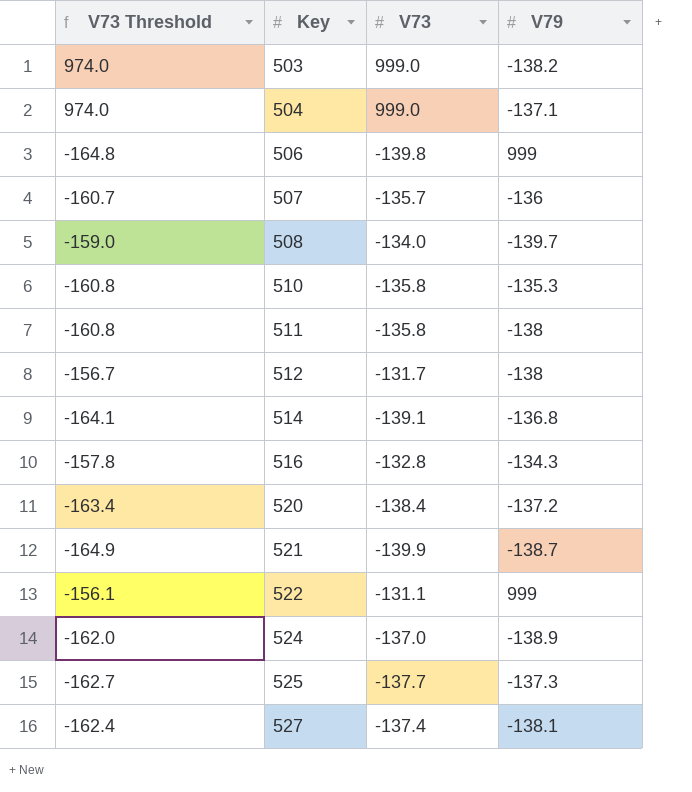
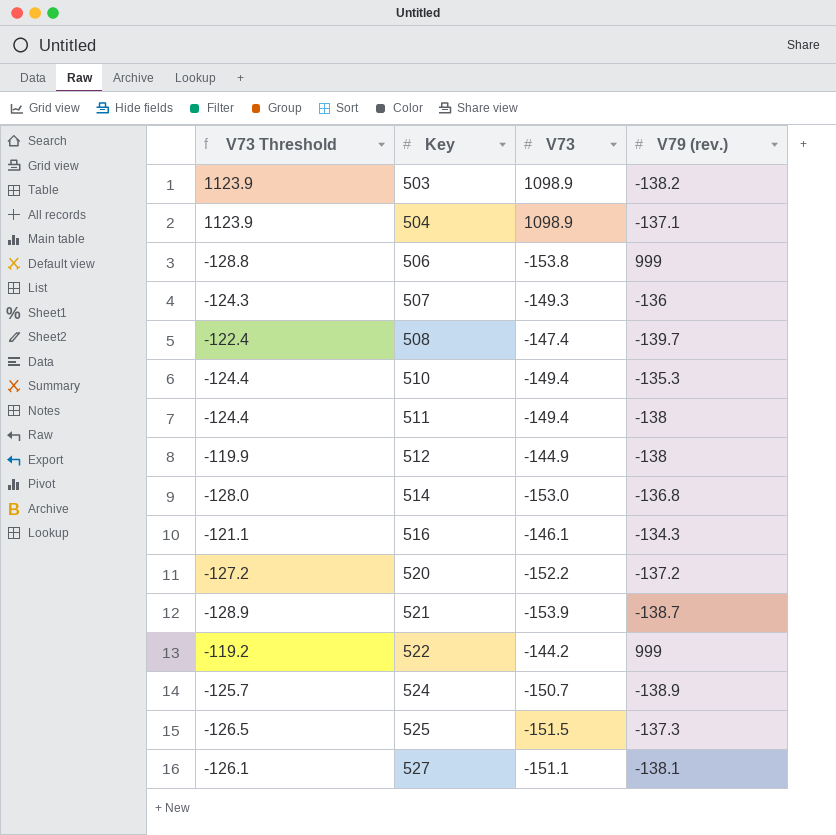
column V73 Threshold | formula: [V73] - 25 -> [V73] + 25
column name: V79 -> V79 (rev.)
503 | V73: 999.0 -> 1098.9
504 | V73: 999.0 -> 1098.9
506 | V73: -139.8 -> -153.8
507 | V73: -135.7 -> -149.3
508 | V73: -134.0 -> -147.4
510 | V73: -135.8 -> -149.4
511 | V73: -135.8 -> -149.4
512 | V73: -131.7 -> -144.9
514 | V73: -139.1 -> -153.0
516 | V73: -132.8 -> -146.1
520 | V73: -138.4 -> -152.2
521 | V73: -139.9 -> -153.9
522 | V73: -131.1 -> -144.2
524 | V73: -137.0 -> -150.7
525 | V73: -137.7 -> -151.5
527 | V73: -137.4 -> -151.1

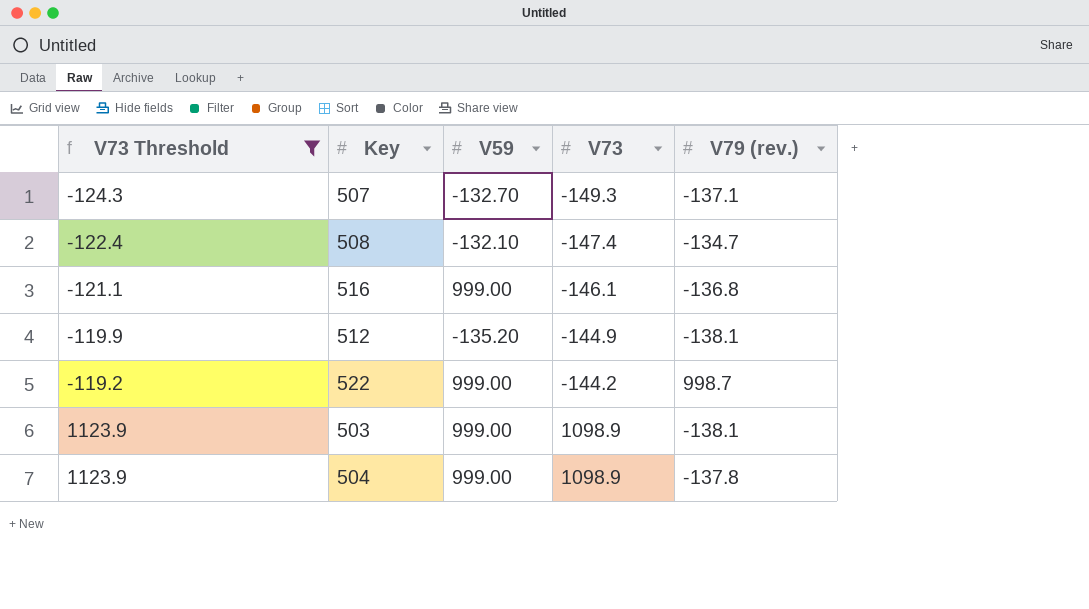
filter: none -> V73 Threshold >= -124.3
row order: Key ascending -> V73 Threshold ascending
column V59 | position: none -> 3
507 | V79 (rev.): -136 -> -137.1
508 | V79 (rev.): -139.7 -> -134.7
516 | V79 (rev.): -134.3 -> -136.8
512 | V79 (rev.): -138 -> -138.1
522 | V79 (rev.): 999 -> 998.7
503 | V79 (rev.): -138.2 -> -138.1
504 | V79 (rev.): -137.1 -> -137.8

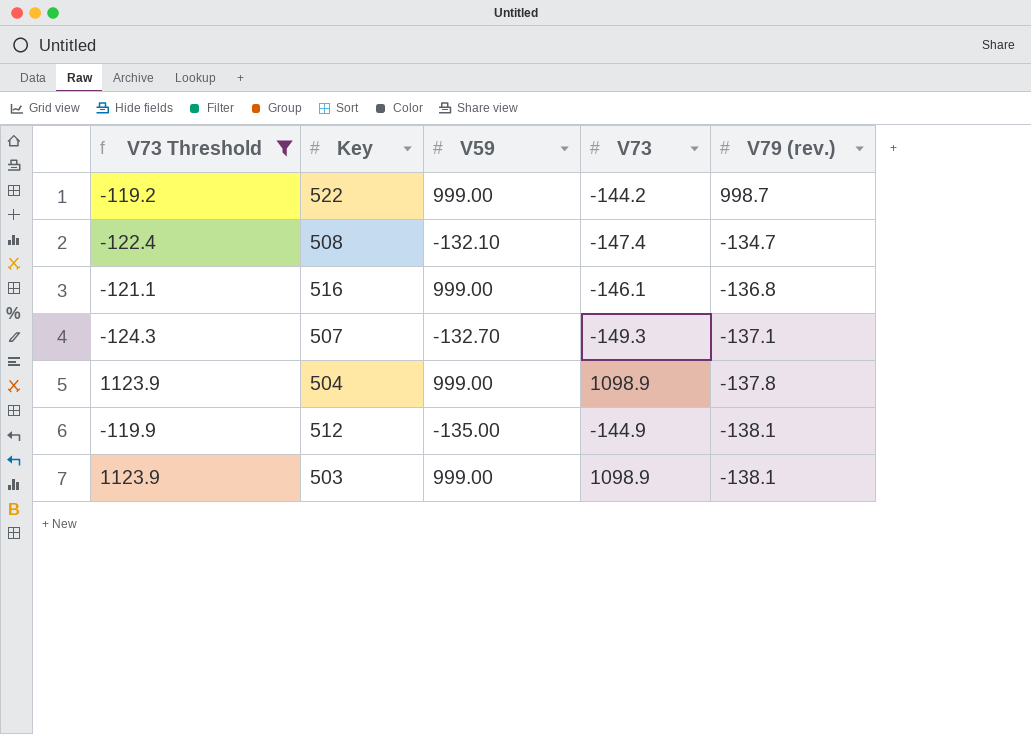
row order: V73 Threshold ascending -> V79 (rev.) descending
512 | V59: -135.20 -> -135.00

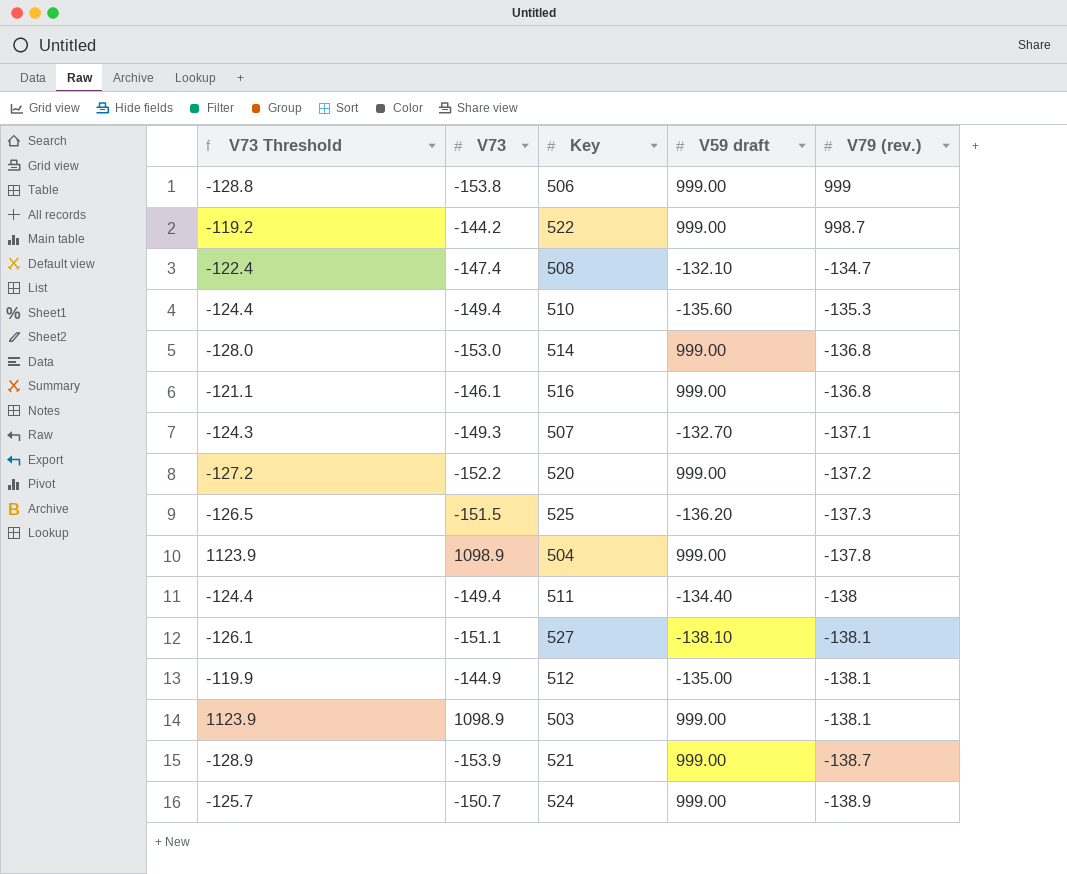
filter: V73 Threshold >= -124.3 -> none
column V73 | position: 4 -> 2
column name: V59 -> V59 draft

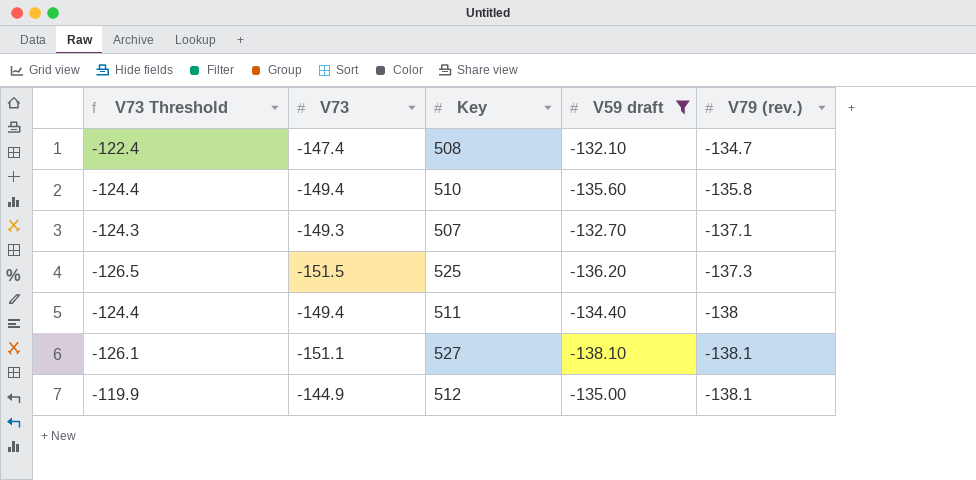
filter: none -> V59 draft != 999.00
510 | V79 (rev.): -135.3 -> -135.8

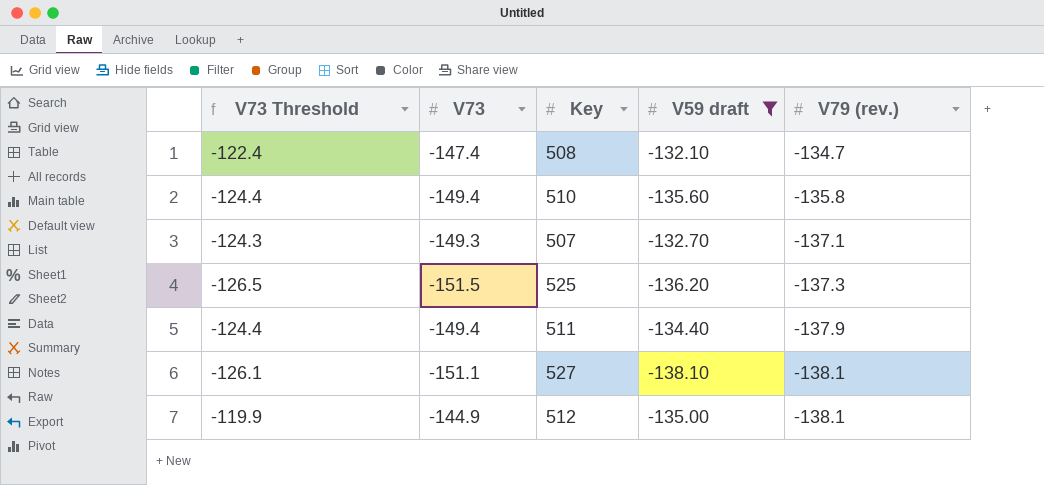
511 | V79 (rev.): -138 -> -137.9

